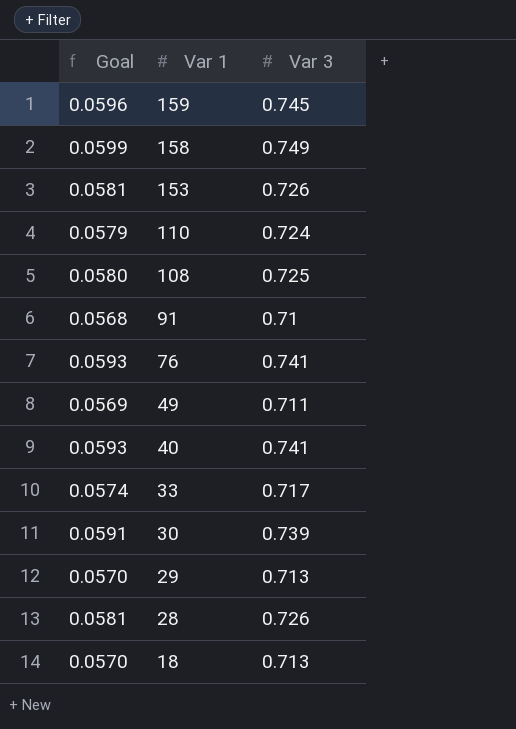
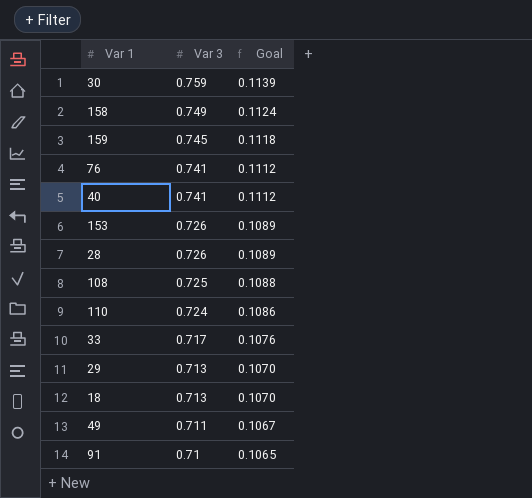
row order: Var 1 descending -> Var 3 descending
column Goal | formula: [Var 3] * 0.08 -> [Var 3] * 0.15
column Goal | position: 1 -> 3
30 | Var 3: 0.739 -> 0.759

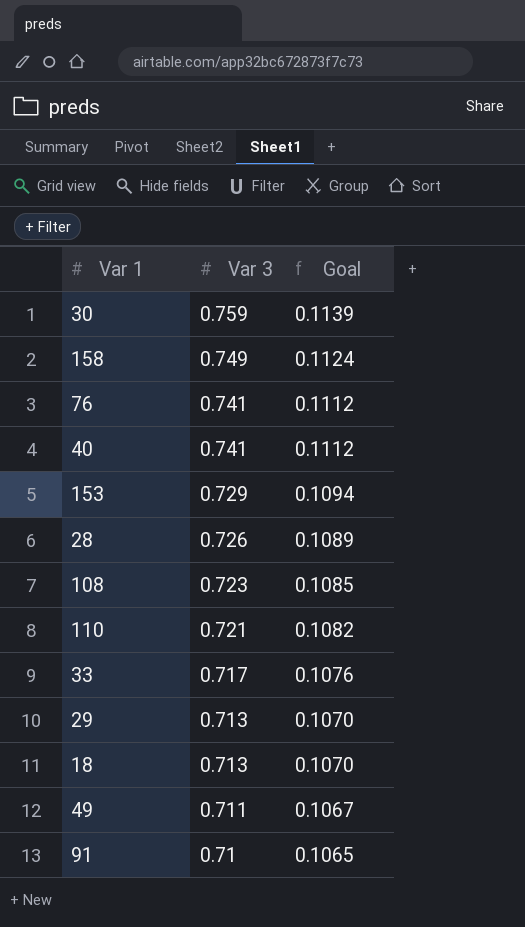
row 159: 0.745 | 0.1118 -> none
153 | Var 3: 0.726 -> 0.729
153 | Goal: 0.1089 -> 0.1094
108 | Var 3: 0.725 -> 0.723
108 | Goal: 0.1088 -> 0.1085
110 | Var 3: 0.724 -> 0.721
110 | Goal: 0.1086 -> 0.1082

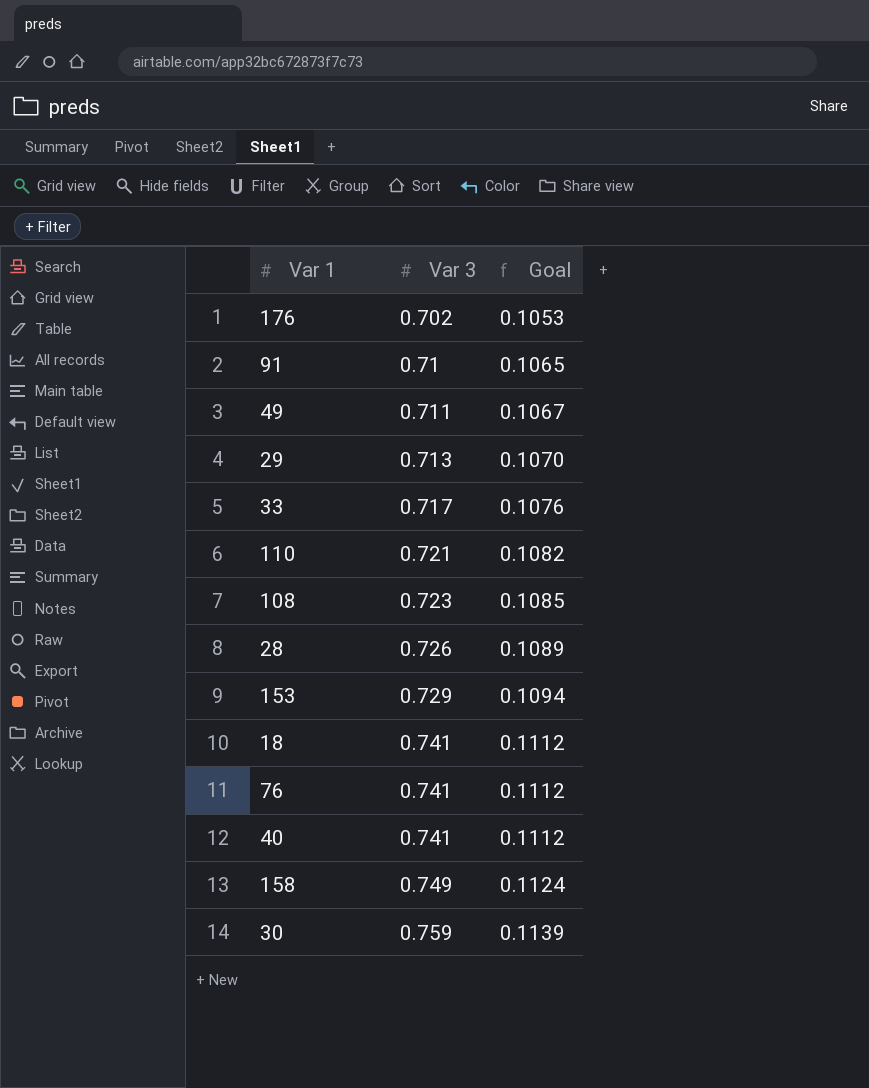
row order: Var 3 descending -> Var 3 ascending
row 176: none -> 0.702 | 0.1053
18 | Var 3: 0.713 -> 0.741
18 | Goal: 0.1070 -> 0.1112

